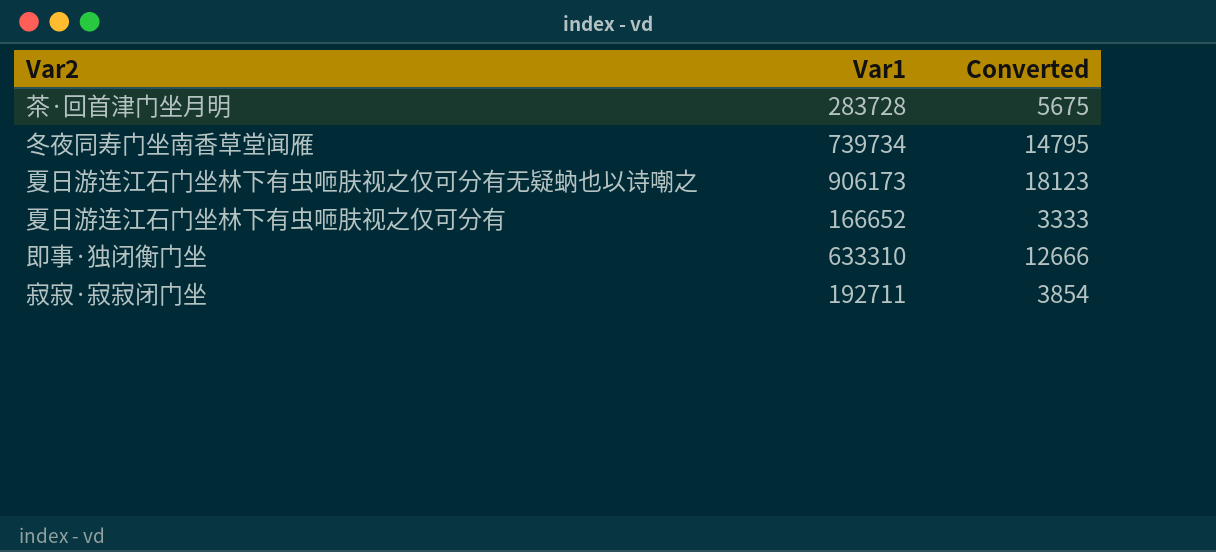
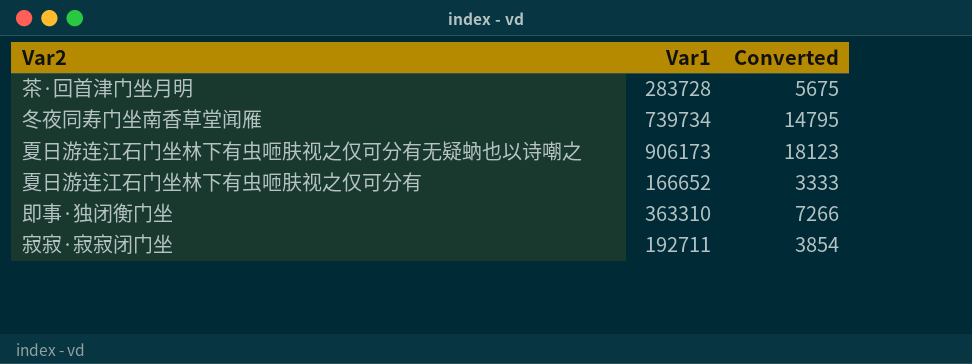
即事·独闭衡门坐 | Var1: 633310 -> 363310
即事·独闭衡门坐 | Converted: 12666 -> 7266

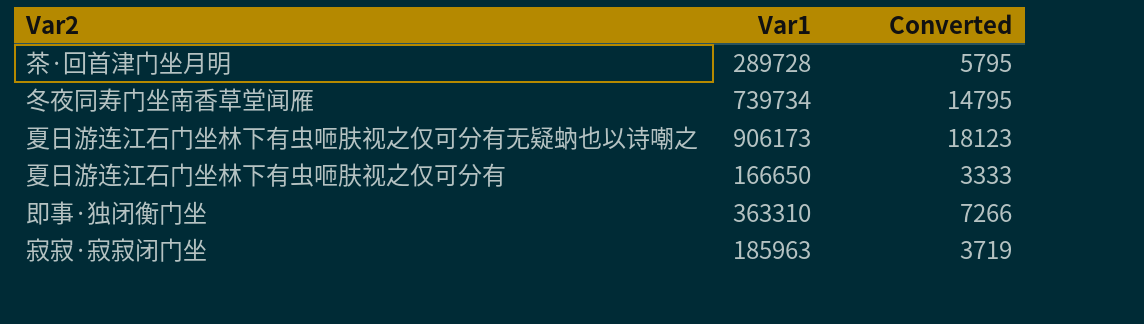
茶·回首津门坐月明 | Var1: 283728 -> 289728
茶·回首津门坐月明 | Converted: 5675 -> 5795
夏日游连江石门坐林下有虫咂肤视之仅可分有 | Var1: 166652 -> 166650
寂寂·寂寂闭门坐 | Var1: 192711 -> 185963
寂寂·寂寂闭门坐 | Converted: 3854 -> 3719

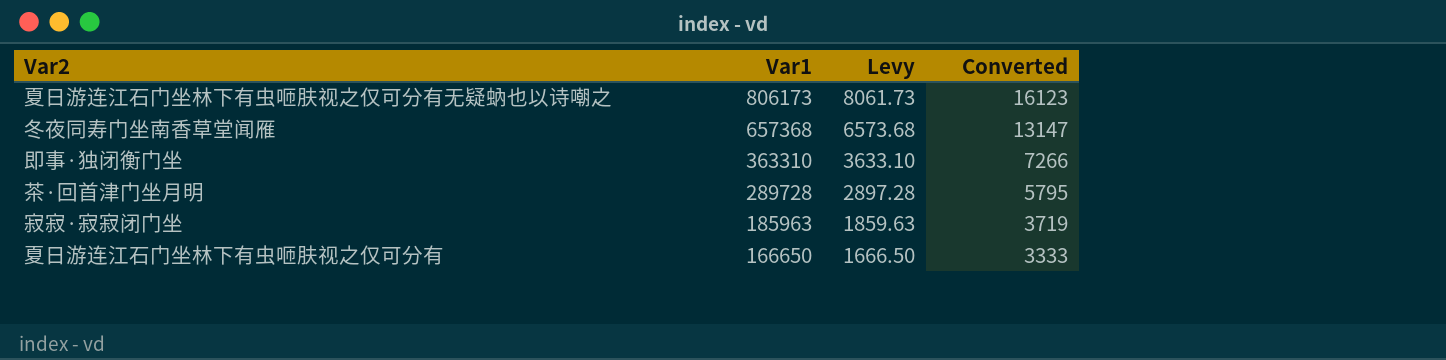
row order: none -> Var1 descending
column Levy | formula: none -> [Var1] * 0.01
夏日游连江石门坐林下有虫咂肤视之仅可分有无疑蚋也以诗嘲之 | Var1: 906173 -> 806173
夏日游连江石门坐林下有虫咂肤视之仅可分有无疑蚋也以诗嘲之 | Converted: 18123 -> 16123
冬夜同寿门坐南香草堂闻雁 | Var1: 739734 -> 657368
冬夜同寿门坐南香草堂闻雁 | Converted: 14795 -> 13147

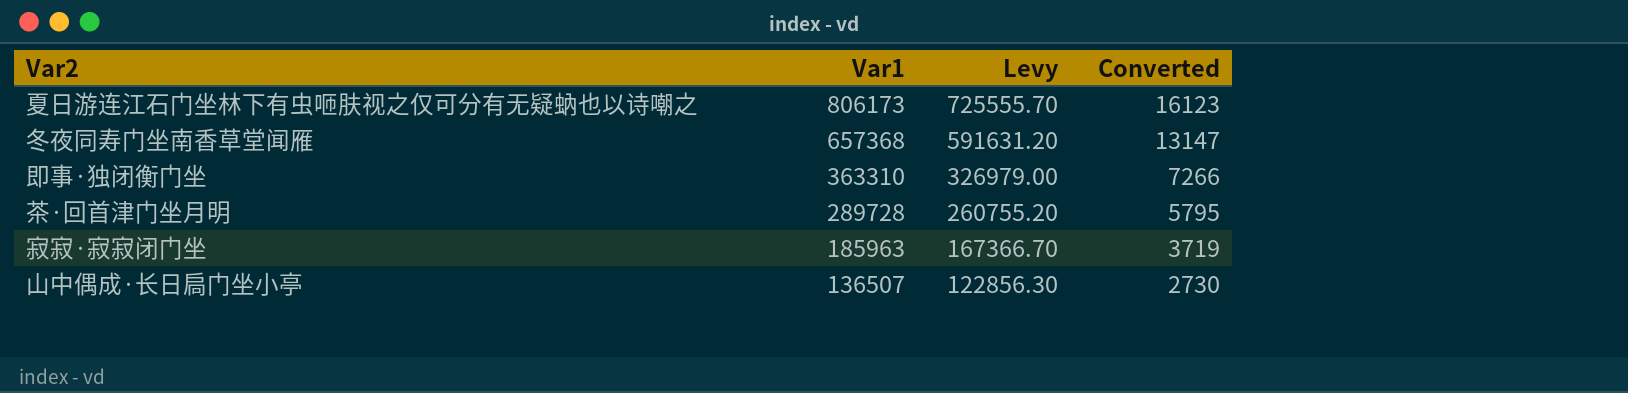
column Levy | formula: [Var1] * 0.01 -> [Var1] * 0.9
row 夏日游连江石门坐林下有虫咂肤视之仅可分有: 166650 | 1666.50 | 3333 -> none
row 山中偶成·长日扃门坐小亭: none -> 136507 | 122856.30 | 2730

